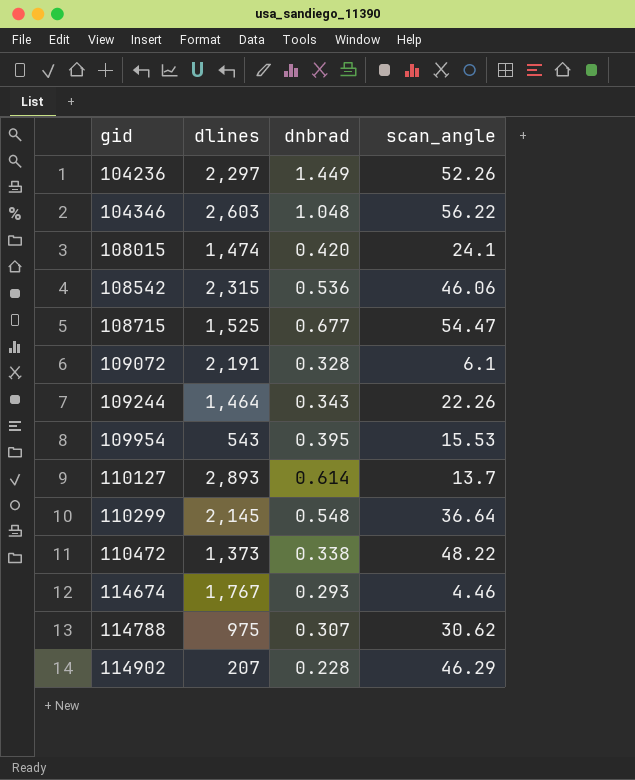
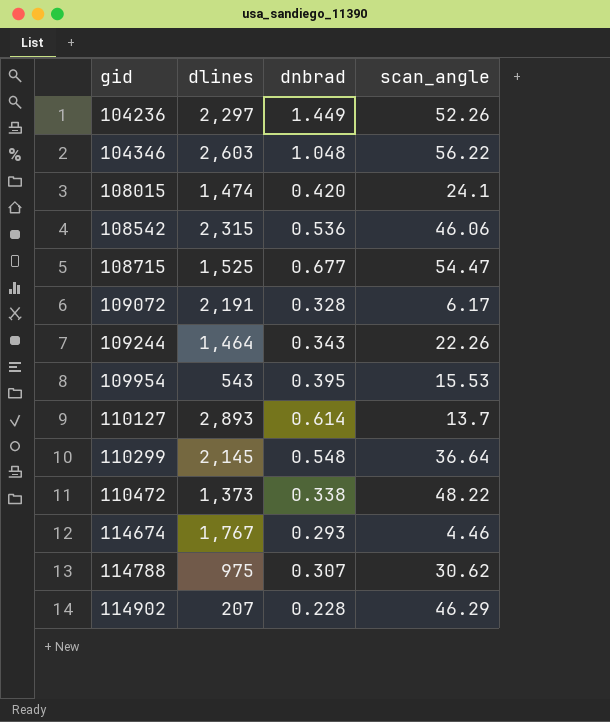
109072 | scan_angle: 6.1 -> 6.17

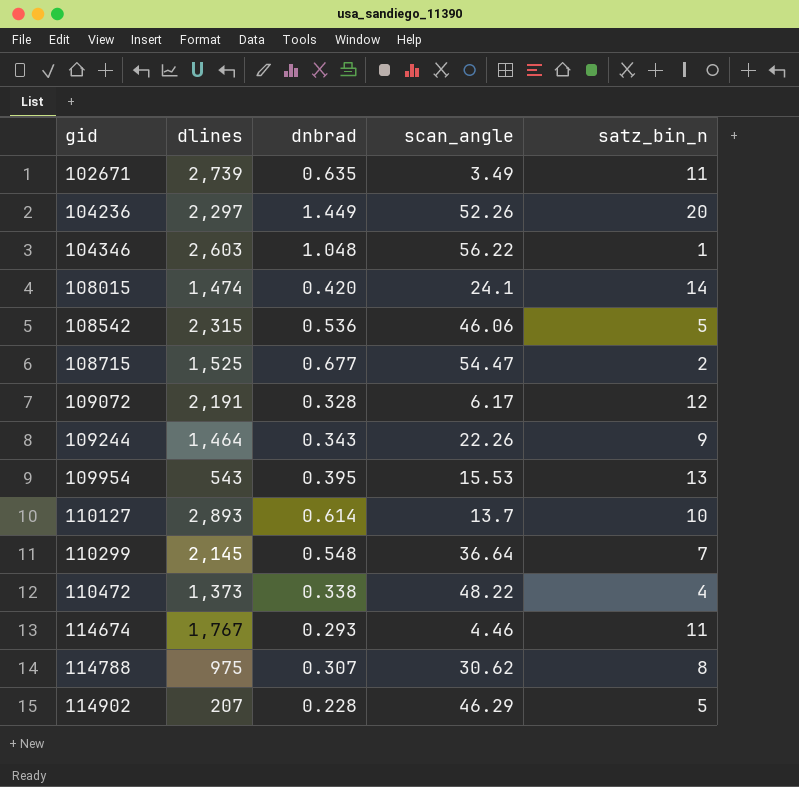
column satz_bin_n | position: none -> 5
row 102671: none -> 2,739 | 0.635 | 3.49 | 11

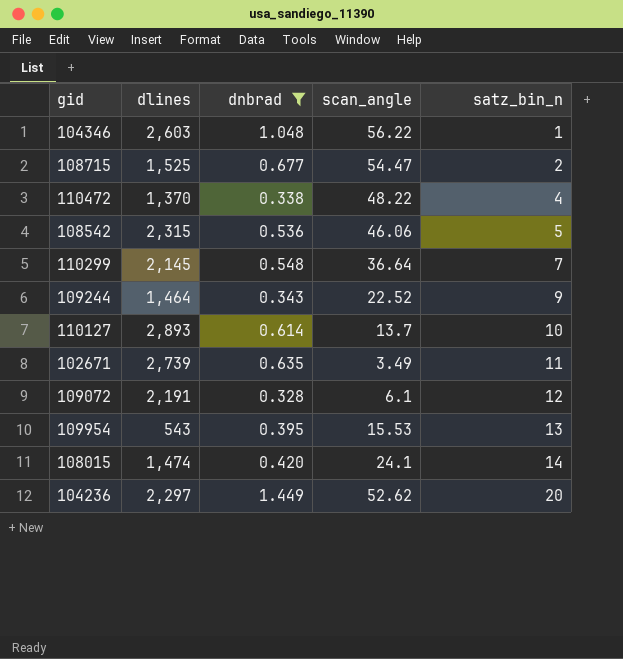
filter: none -> dnbrad >= 0.328
row order: gid ascending -> satz_bin_n ascending
110472 | dlines: 1,373 -> 1,370
109244 | scan_angle: 22.26 -> 22.52
109072 | scan_angle: 6.17 -> 6.1
104236 | scan_angle: 52.26 -> 52.62

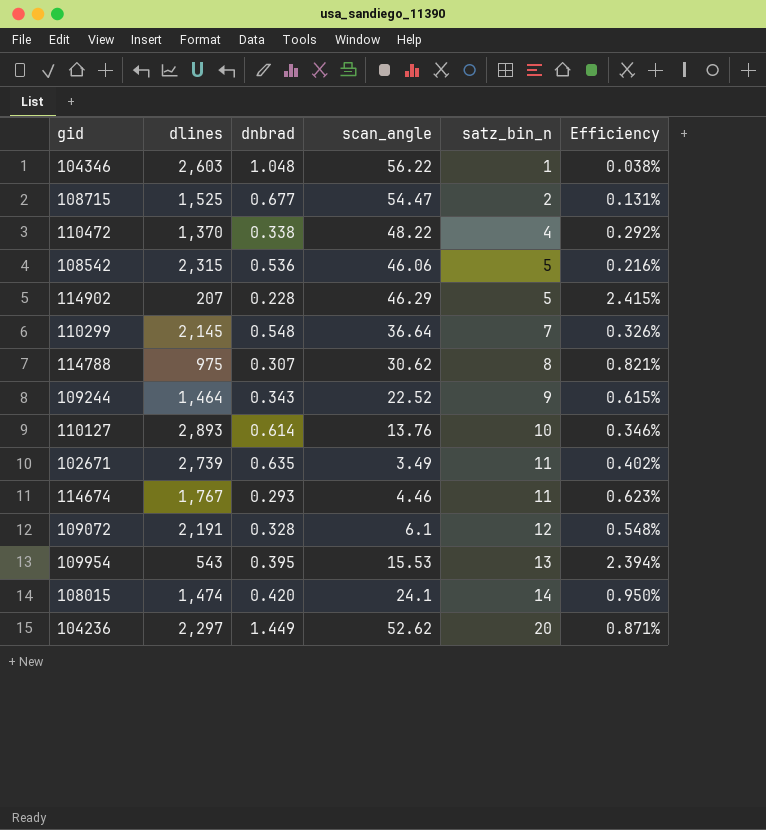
filter: dnbrad >= 0.328 -> none
column Efficiency | formula: none -> [satz_bin_n] / [dlines]
110127 | scan_angle: 13.7 -> 13.76

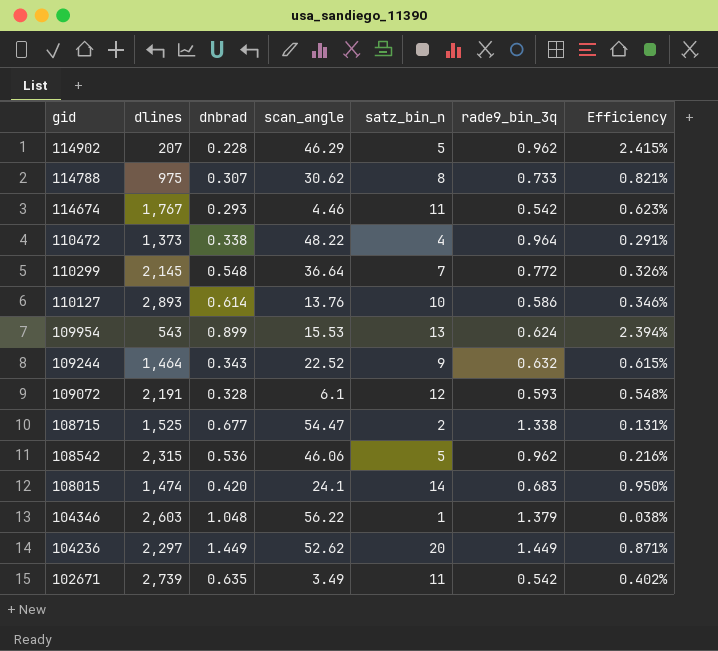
row order: satz_bin_n ascending -> gid descending
column rade9_bin_3q | position: none -> 6
110472 | dlines: 1,370 -> 1,373
110472 | Efficiency: 0.292% -> 0.291%
109954 | dnbrad: 0.395 -> 0.899

